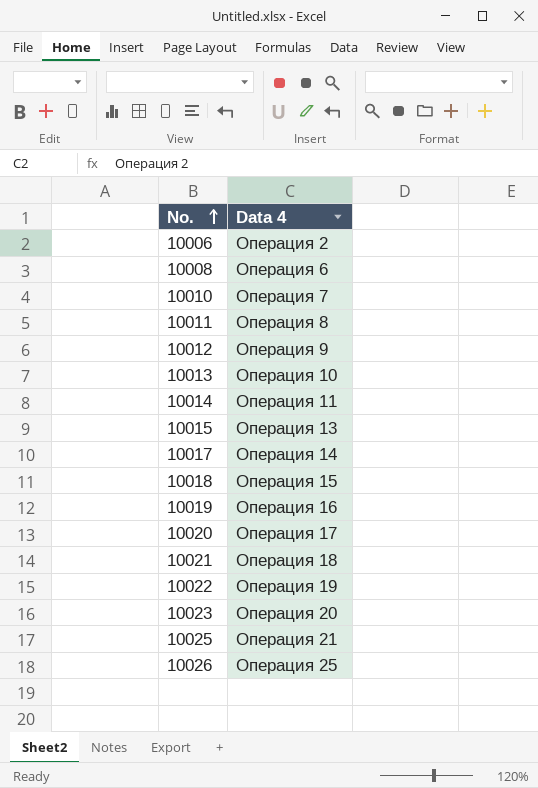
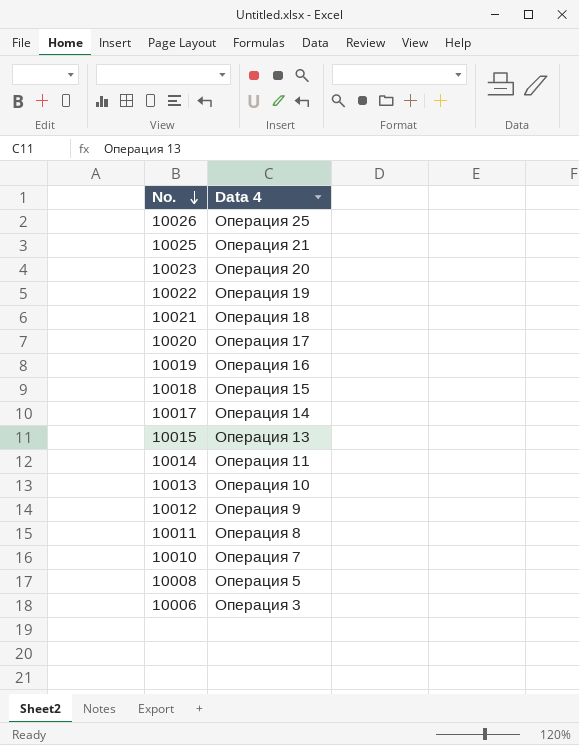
row order: No. ascending -> No. descending
10008 | Data 4: Операция 6 -> Операция 5
10006 | Data 4: Операция 2 -> Операция 3

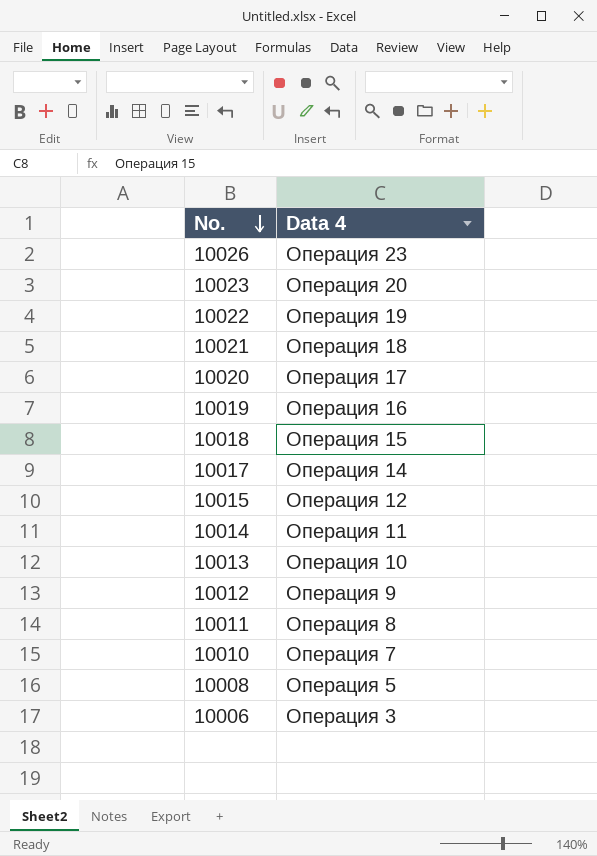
row 10025: Операция 21 -> none
10026 | Data 4: Операция 25 -> Операция 23
10015 | Data 4: Операция 13 -> Операция 12

